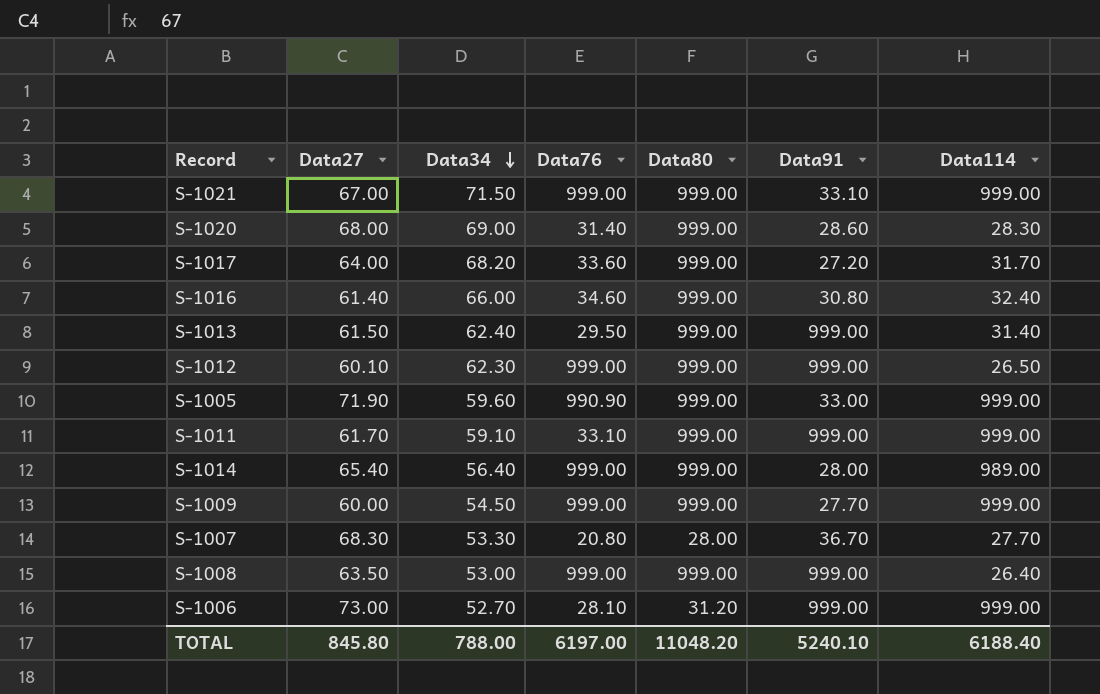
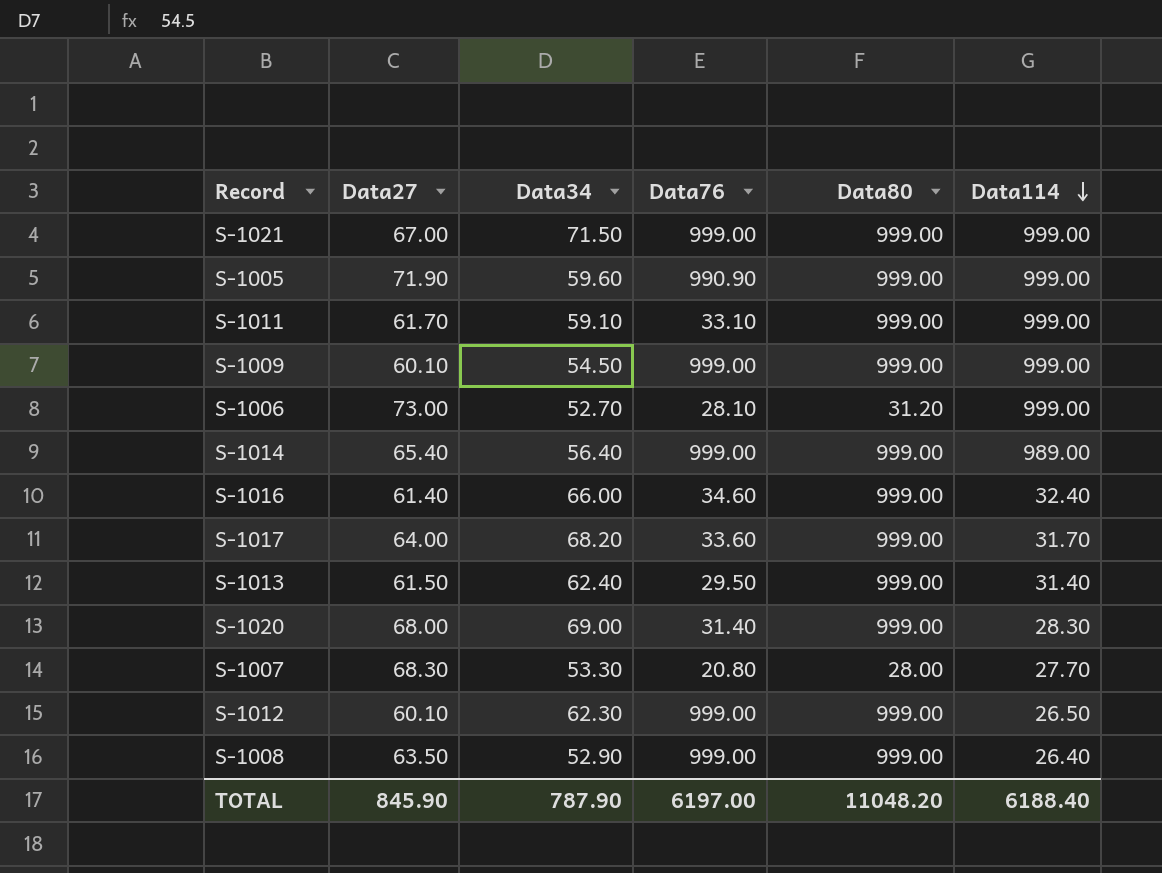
row order: Data34 descending -> Data114 descending
column Data91 | position: 6 -> none
S-1009 | Data27: 60.00 -> 60.10
S-1008 | Data34: 53.00 -> 52.90
TOTAL | Data27: 845.80 -> 845.90
TOTAL | Data34: 788.00 -> 787.90

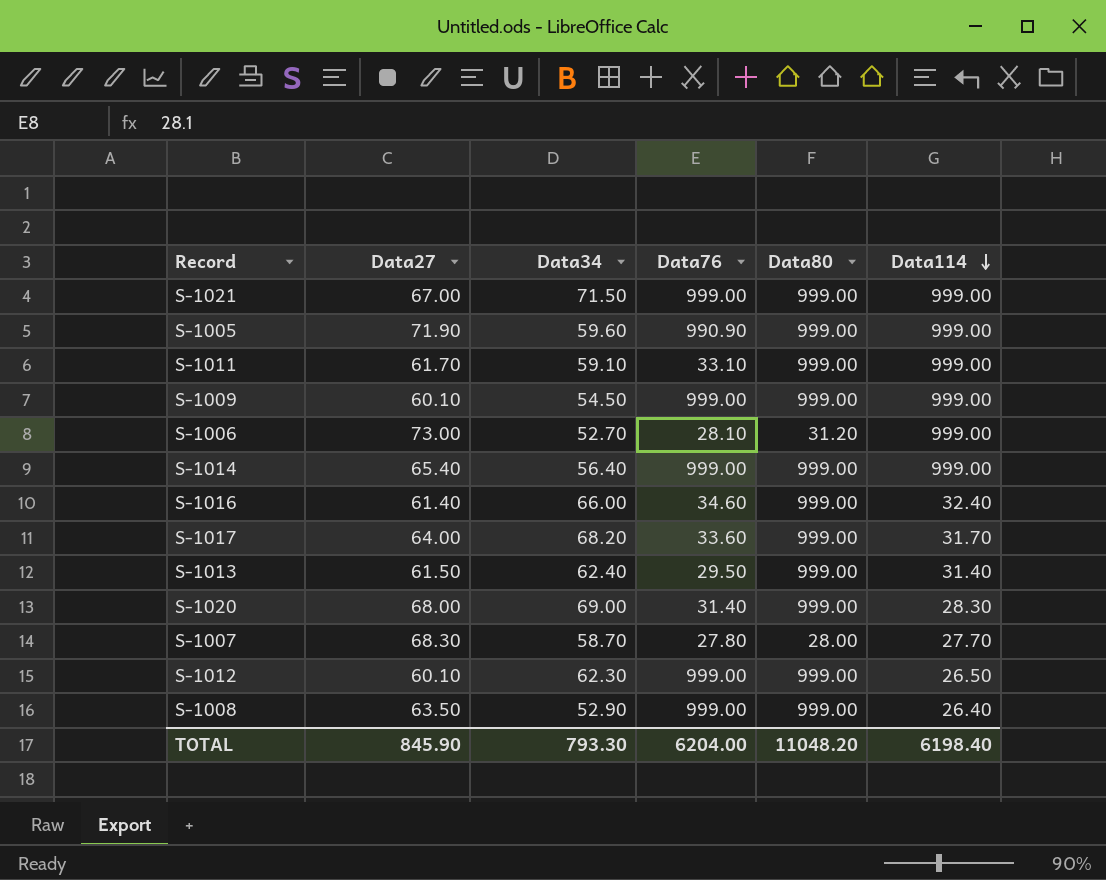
S-1014 | Data114: 989.00 -> 999.00
S-1007 | Data34: 53.30 -> 58.70
S-1007 | Data76: 20.80 -> 27.80
TOTAL | Data34: 787.90 -> 793.30
TOTAL | Data76: 6197.00 -> 6204.00
TOTAL | Data114: 6188.40 -> 6198.40

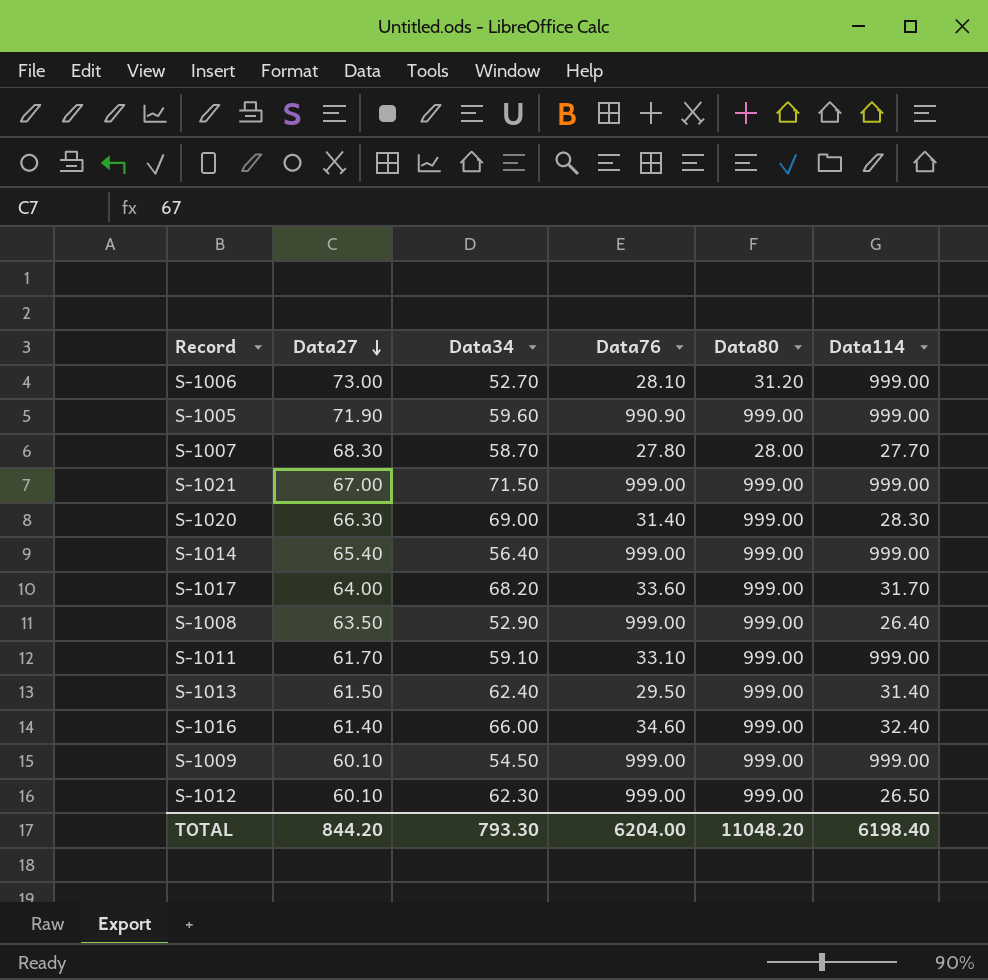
row order: Data114 descending -> Data27 descending
S-1020 | Data27: 68.00 -> 66.30
TOTAL | Data27: 845.90 -> 844.20

